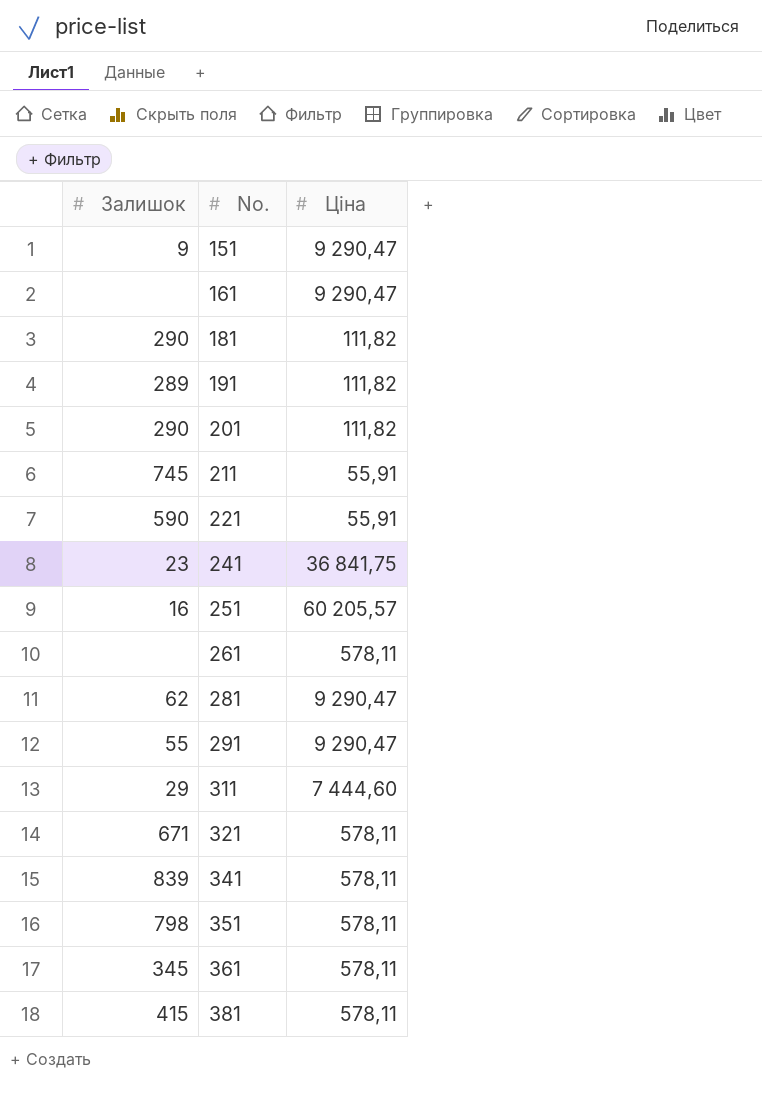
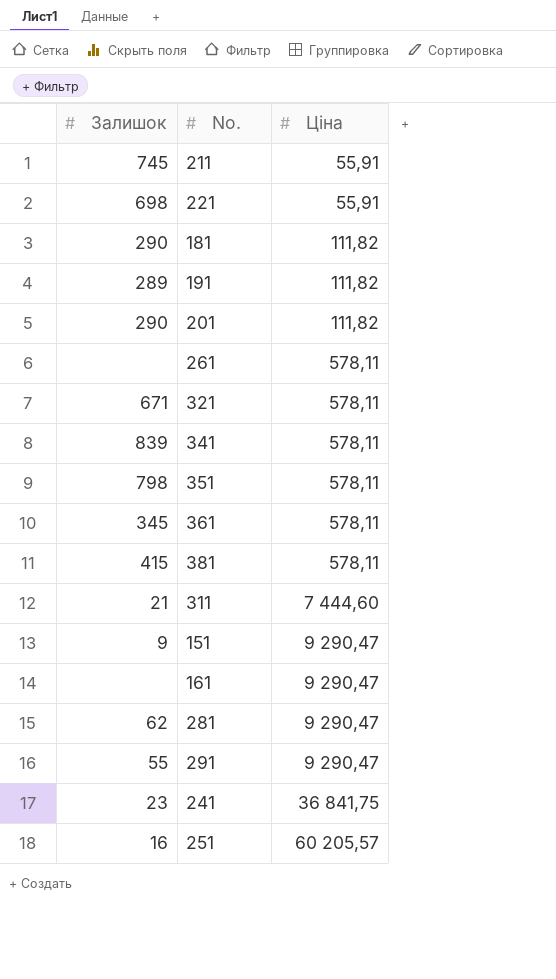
row order: No. ascending -> Ціна ascending
221 | Залишок: 590 -> 698
311 | Залишок: 29 -> 21

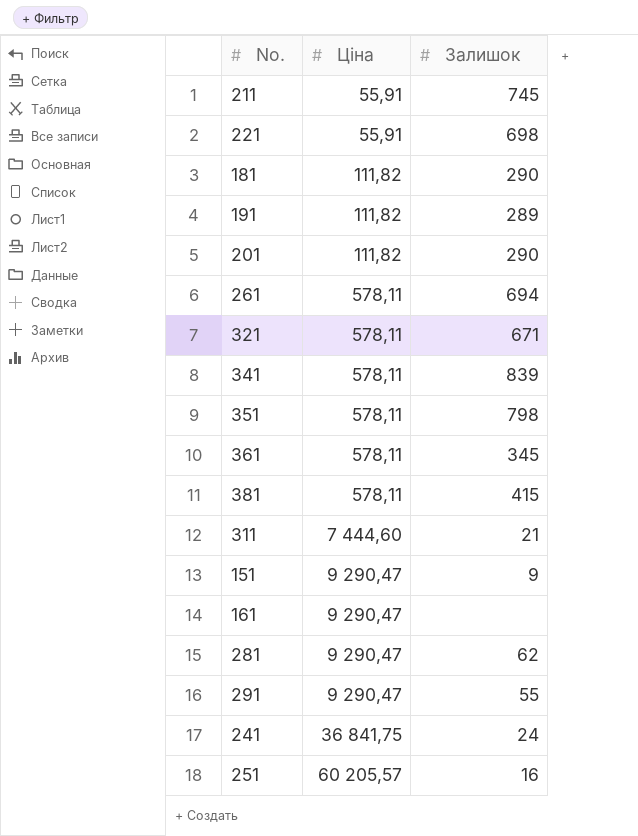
column Залишок | position: 1 -> 3
261 | Залишок: none -> 694
241 | Залишок: 23 -> 24

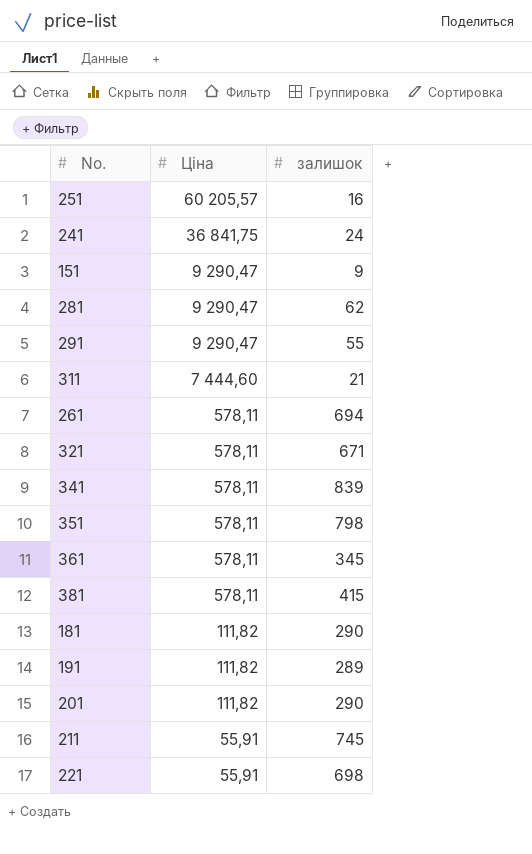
row order: Ціна ascending -> Ціна descending
column name: Залишок -> залишок
row 161: 9 290,47 | none -> none

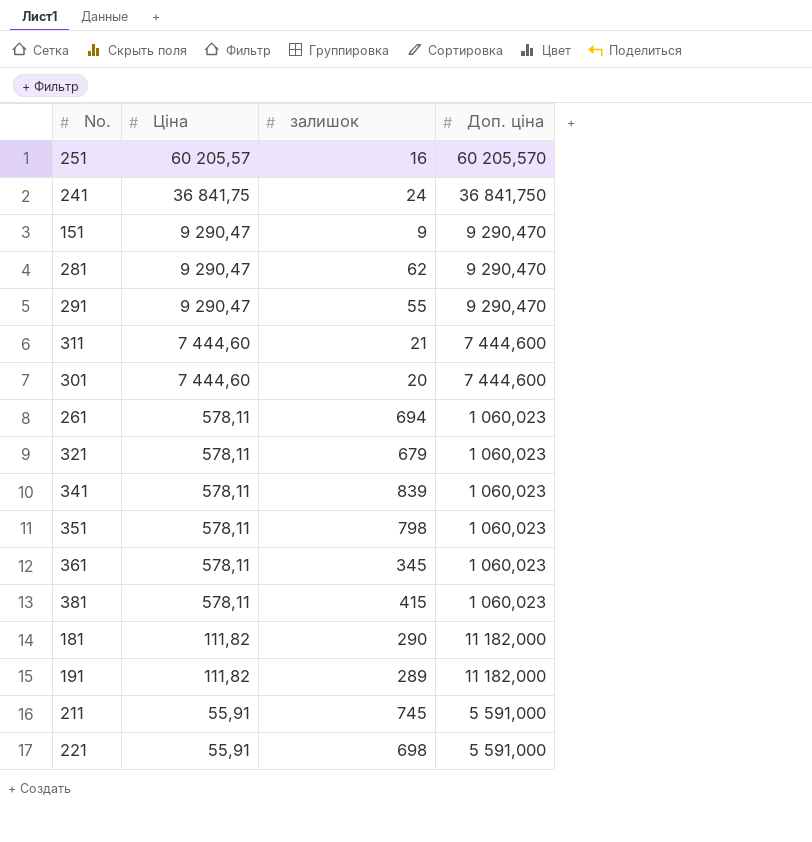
column Доп. ціна | position: none -> 4
row 201: 111,82 | 290 -> none
row 301: none -> 7 444,60 | 20 | 7 444,600
321 | залишок: 671 -> 679

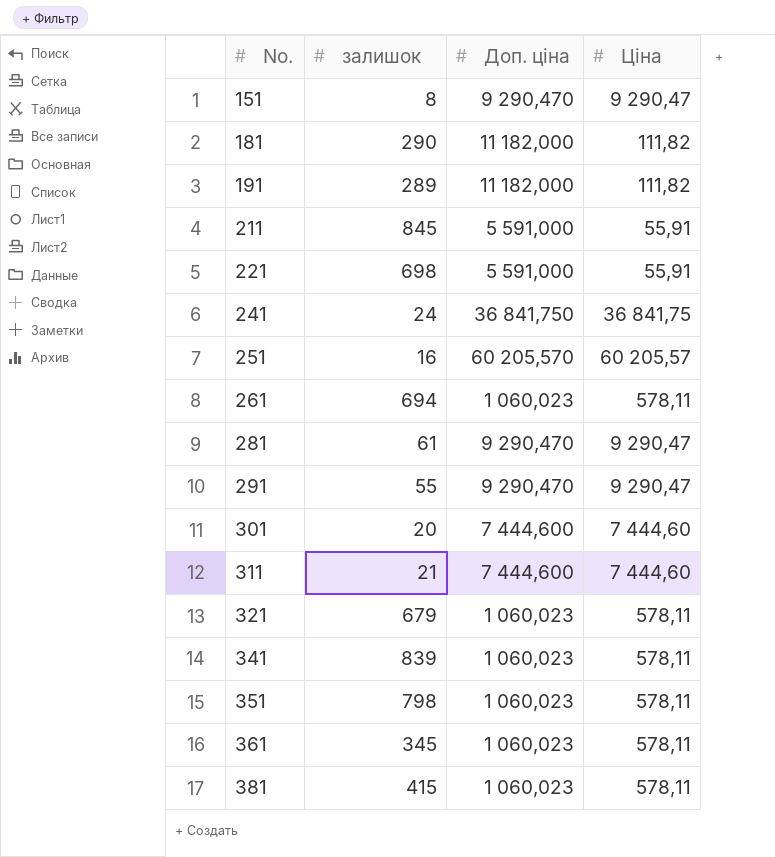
row order: Ціна descending -> No. ascending
column Ціна | position: 2 -> 4
151 | залишок: 9 -> 8
211 | залишок: 745 -> 845
281 | залишок: 62 -> 61

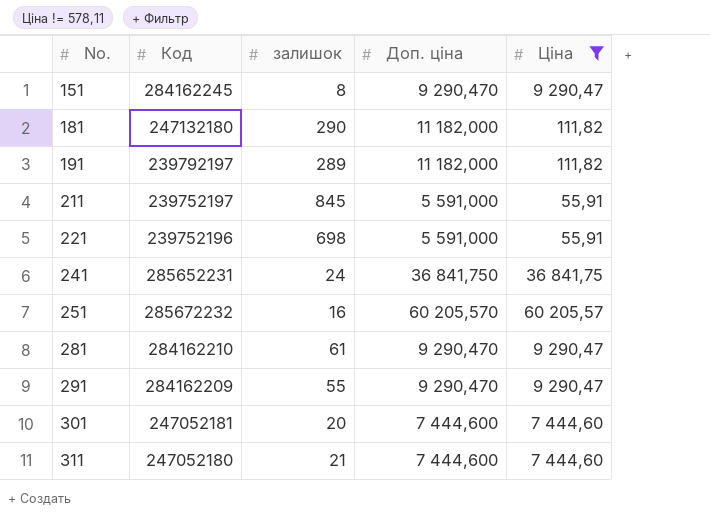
filter: none -> Ціна != 578,11
column Код | position: none -> 2

